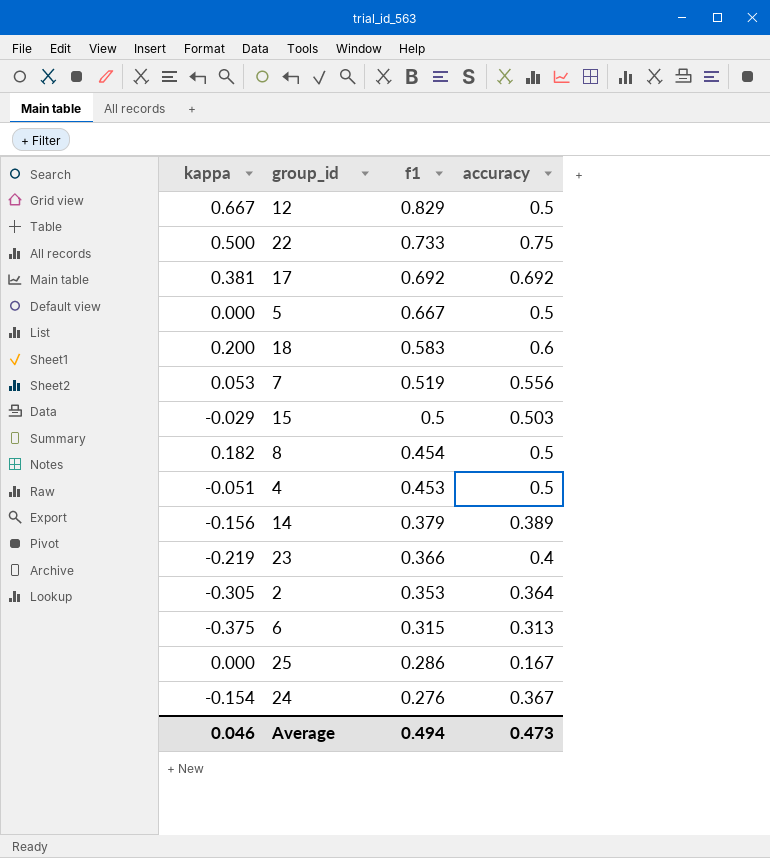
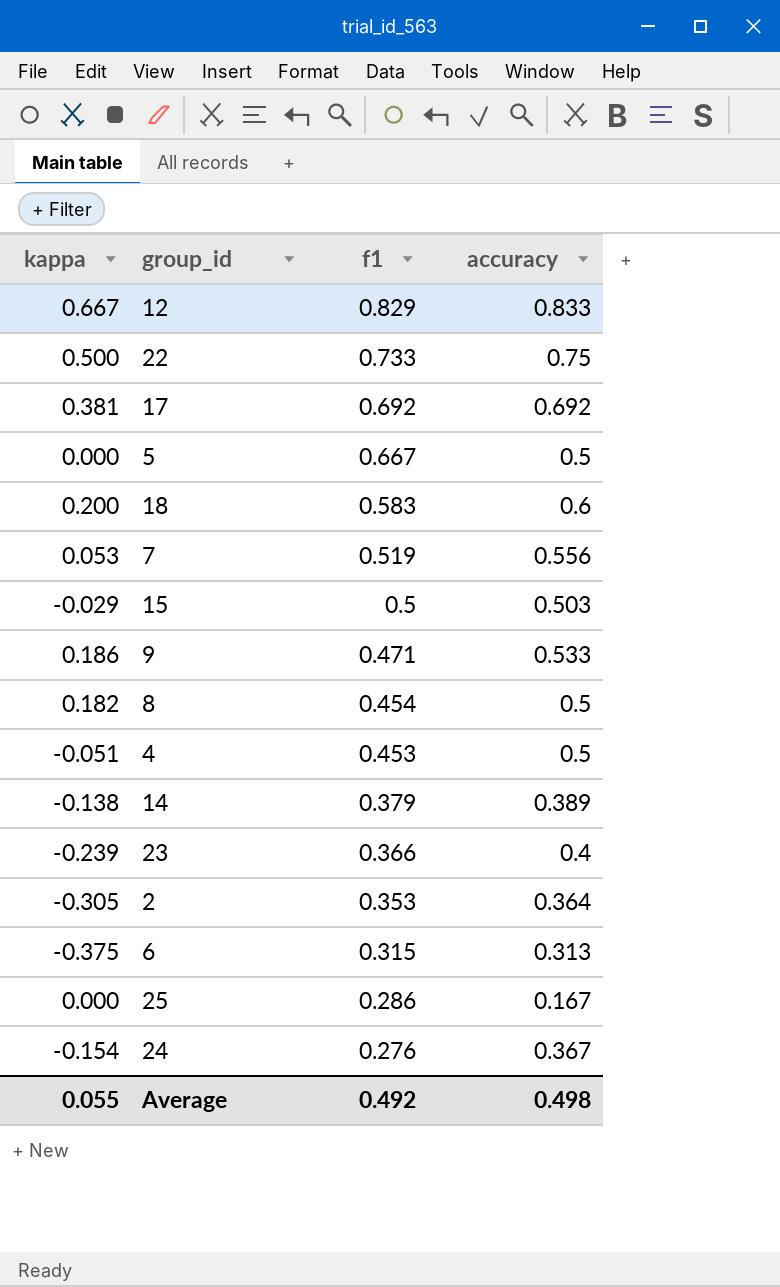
12 | accuracy: 0.5 -> 0.833
row 9: none -> 0.186 | 0.471 | 0.533
14 | kappa: -0.156 -> -0.138
23 | kappa: -0.219 -> -0.239
Average | kappa: 0.046 -> 0.055
Average | f1: 0.494 -> 0.492
Average | accuracy: 0.473 -> 0.498

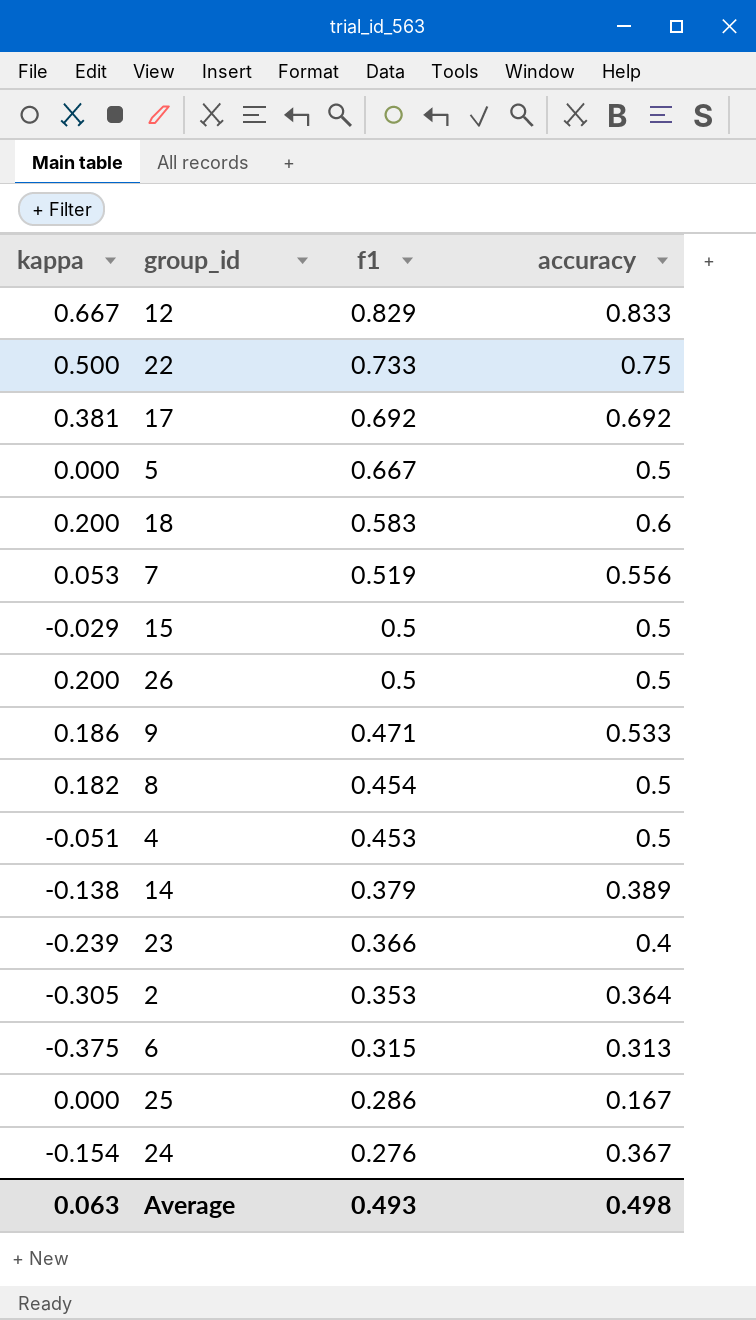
15 | accuracy: 0.503 -> 0.5
row 26: none -> 0.200 | 0.5 | 0.5
Average | kappa: 0.055 -> 0.063
Average | f1: 0.492 -> 0.493

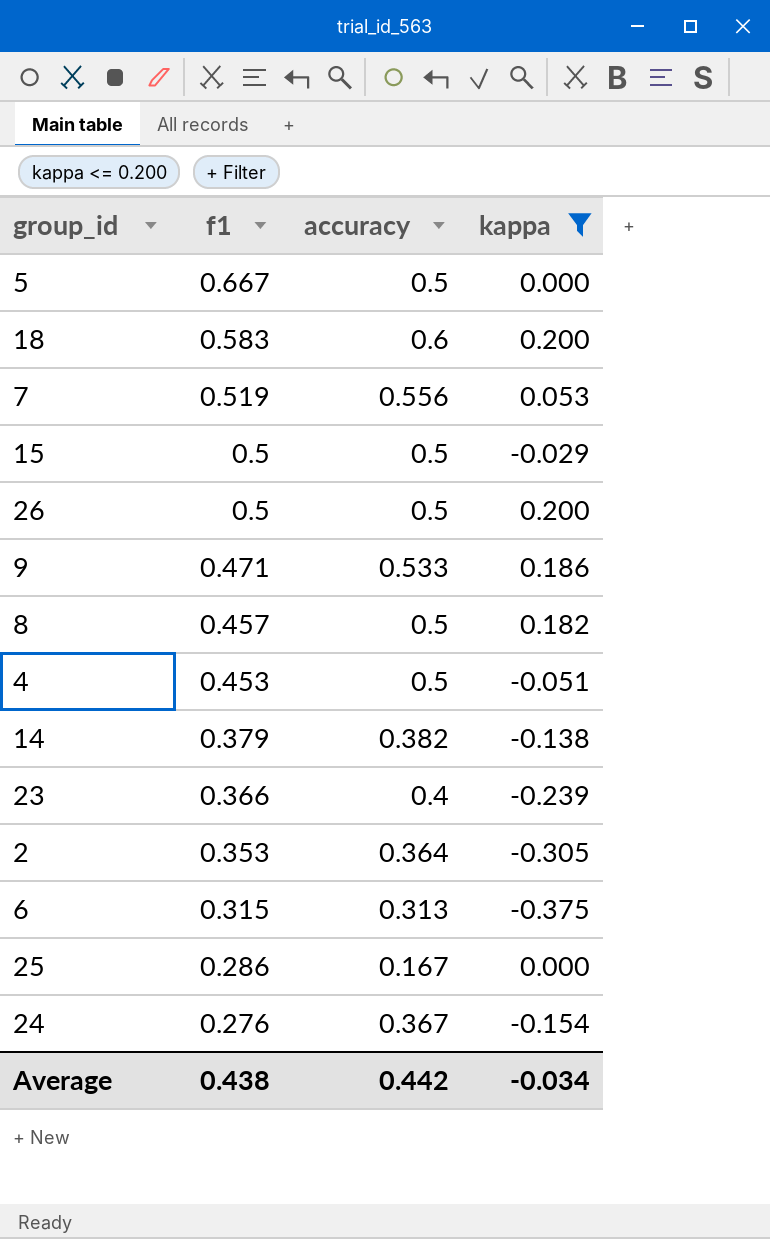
filter: none -> kappa <= 0.200
column kappa | position: 1 -> 4
8 | f1: 0.454 -> 0.457
14 | accuracy: 0.389 -> 0.382
Average | f1: 0.493 -> 0.438
Average | accuracy: 0.498 -> 0.442
Average | kappa: 0.063 -> -0.034

